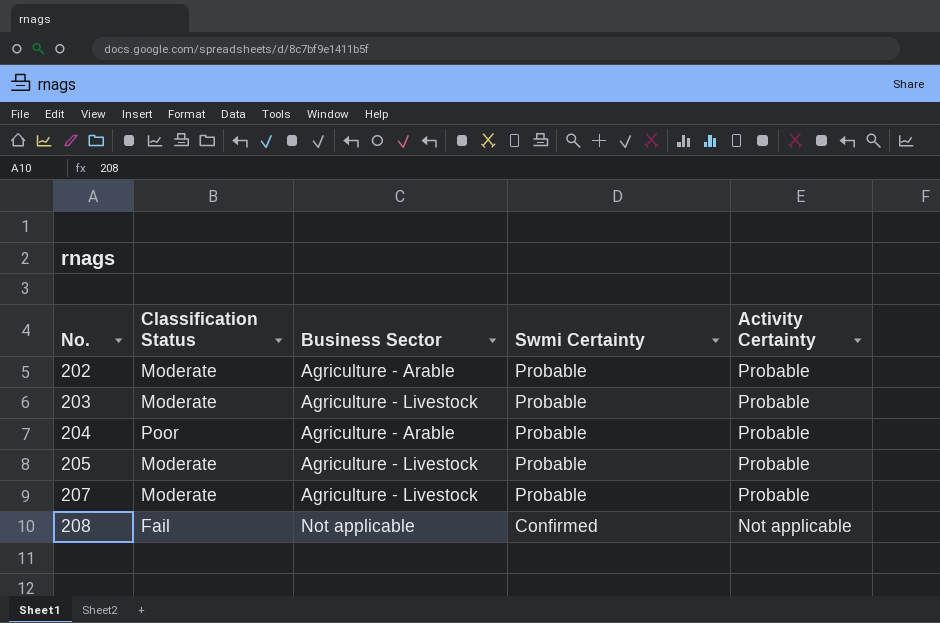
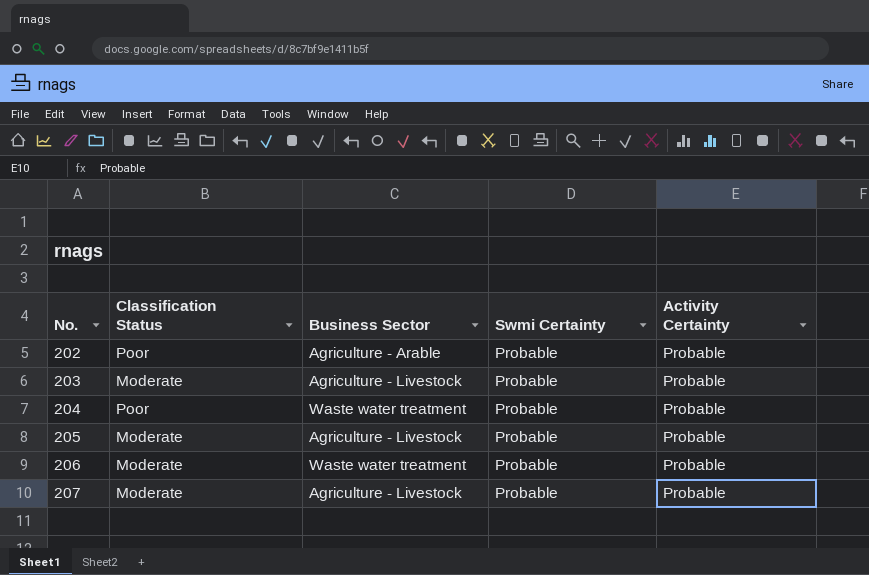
row 208: Fail | Not applicable | Confirmed | Not applicable -> none
202 | Classification Status: Moderate -> Poor
204 | Business Sector: Agriculture - Arable -> Waste water treatment
row 206: none -> Moderate | Waste water treatment | Probable | Probable

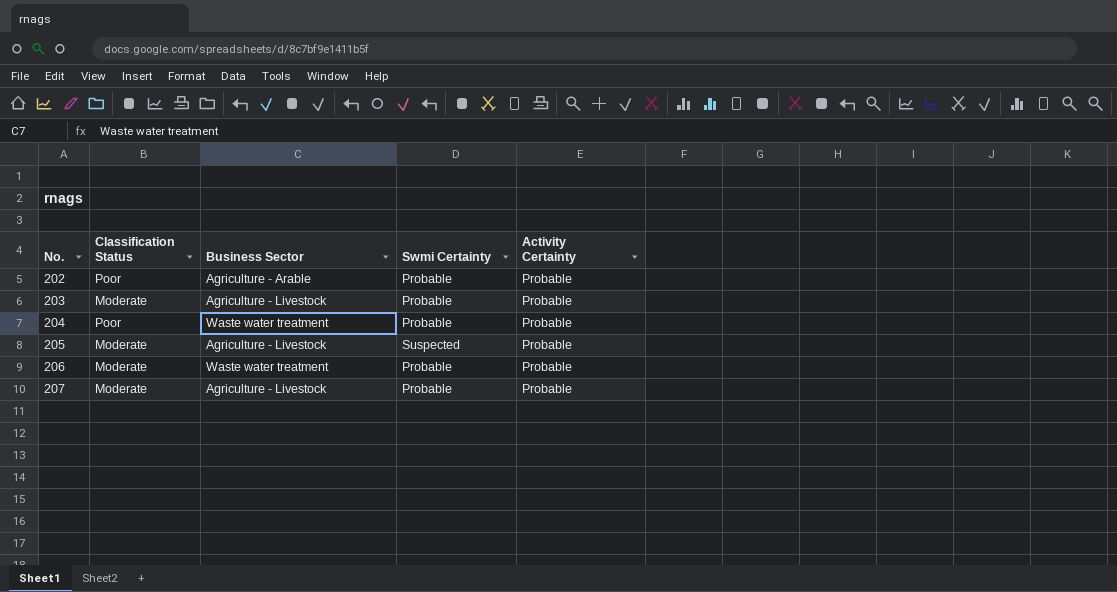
205 | Swmi Certainty: Probable -> Suspected

